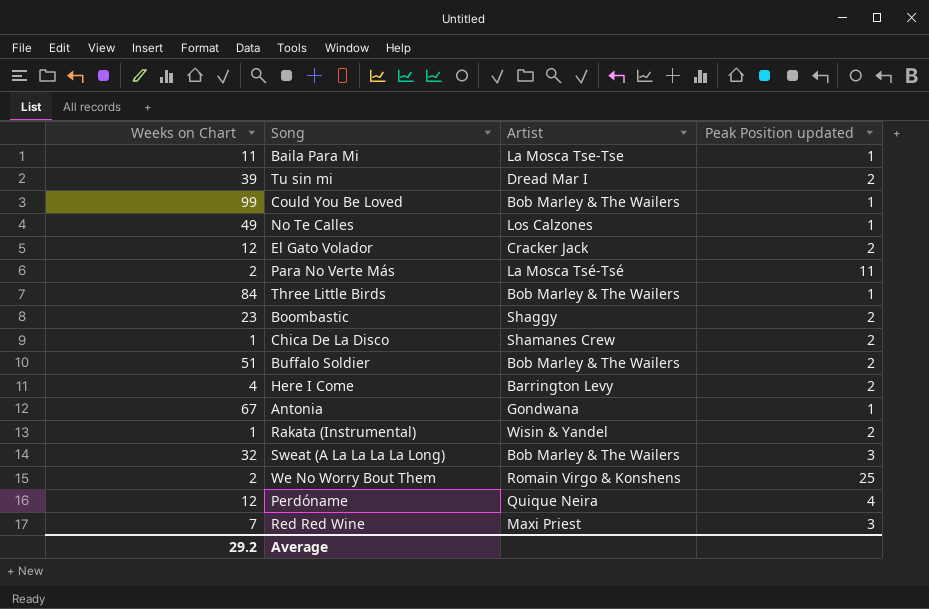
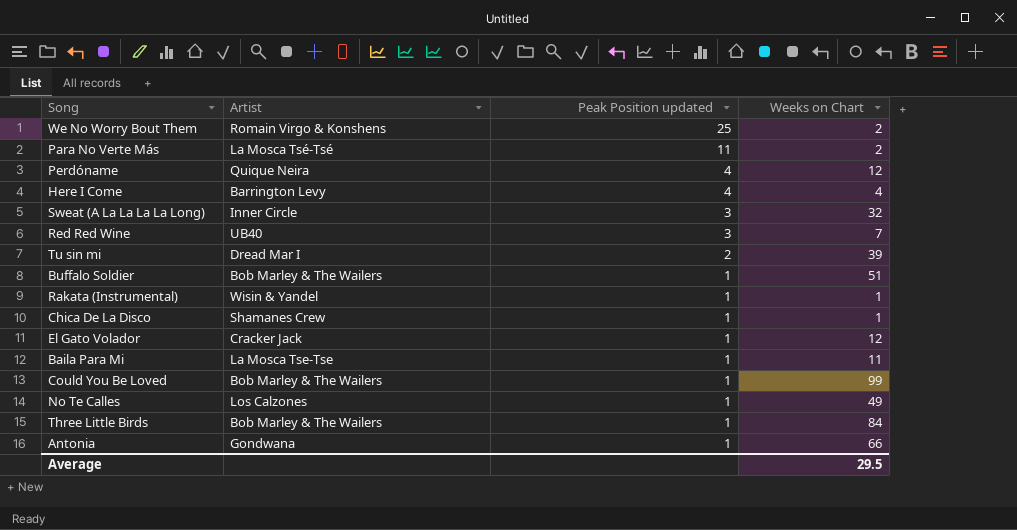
row order: none -> Peak Position updated descending
column Weeks on Chart | position: 1 -> 4
row Boombastic: 23 | Shaggy | 2 -> none
Here I Come | Peak Position updated: 2 -> 4
Sweat (A La La La La Long) | Artist: Bob Marley & The Wailers -> Inner Circle
Red Red Wine | Artist: Maxi Priest -> UB40
Buffalo Soldier | Peak Position updated: 2 -> 1
Rakata (Instrumental) | Peak Position updated: 2 -> 1
Chica De La Disco | Peak Position updated: 2 -> 1
El Gato Volador | Peak Position updated: 2 -> 1
Antonia | Weeks on Chart: 67 -> 66
Average | Weeks on Chart: 29.2 -> 29.5

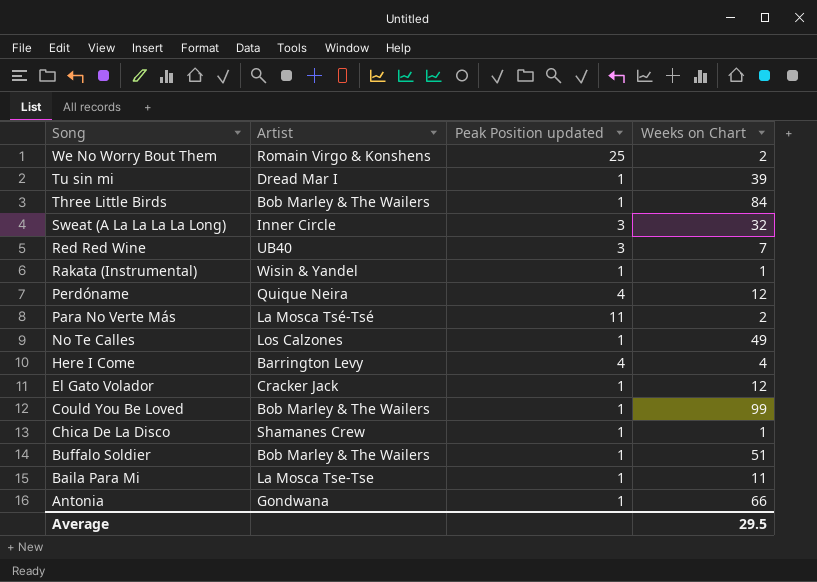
row order: Peak Position updated descending -> Song descending
Tu sin mi | Peak Position updated: 2 -> 1

